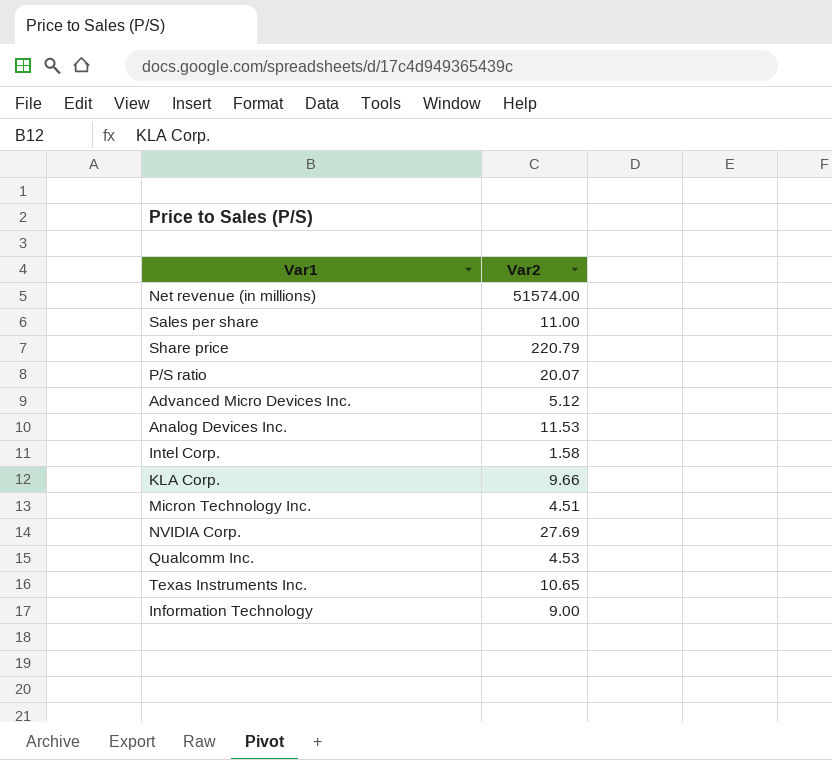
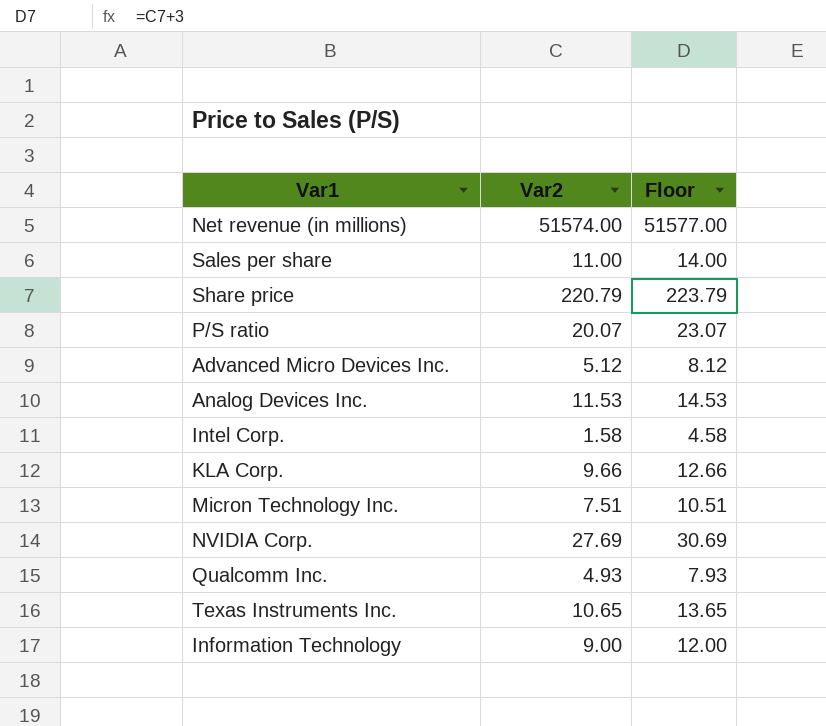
column Floor | formula: none -> [Var2] + 3
Micron Technology Inc. | Var2: 4.51 -> 7.51
Qualcomm Inc. | Var2: 4.53 -> 4.93

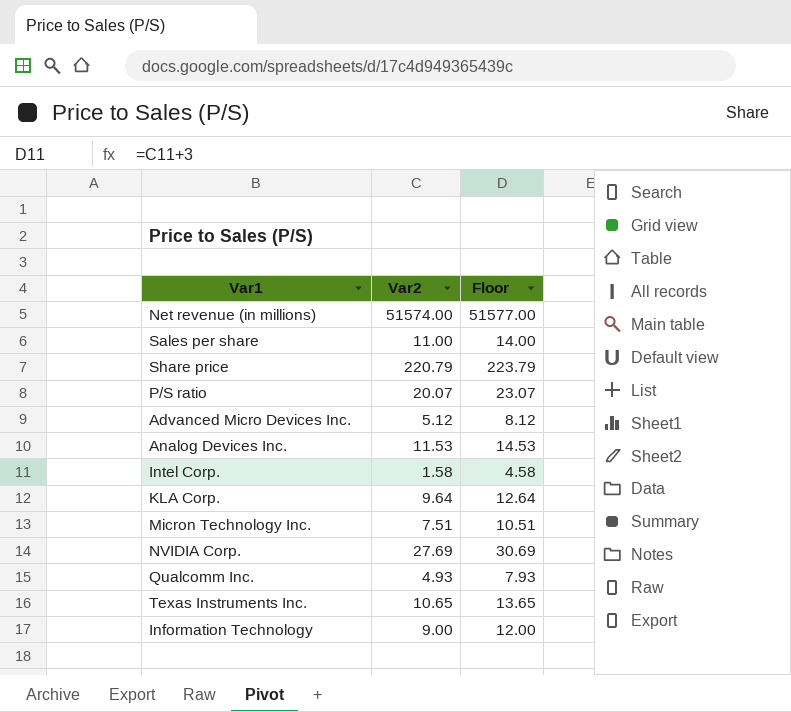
KLA Corp. | Var2: 9.66 -> 9.64
KLA Corp. | Floor: 12.66 -> 12.64

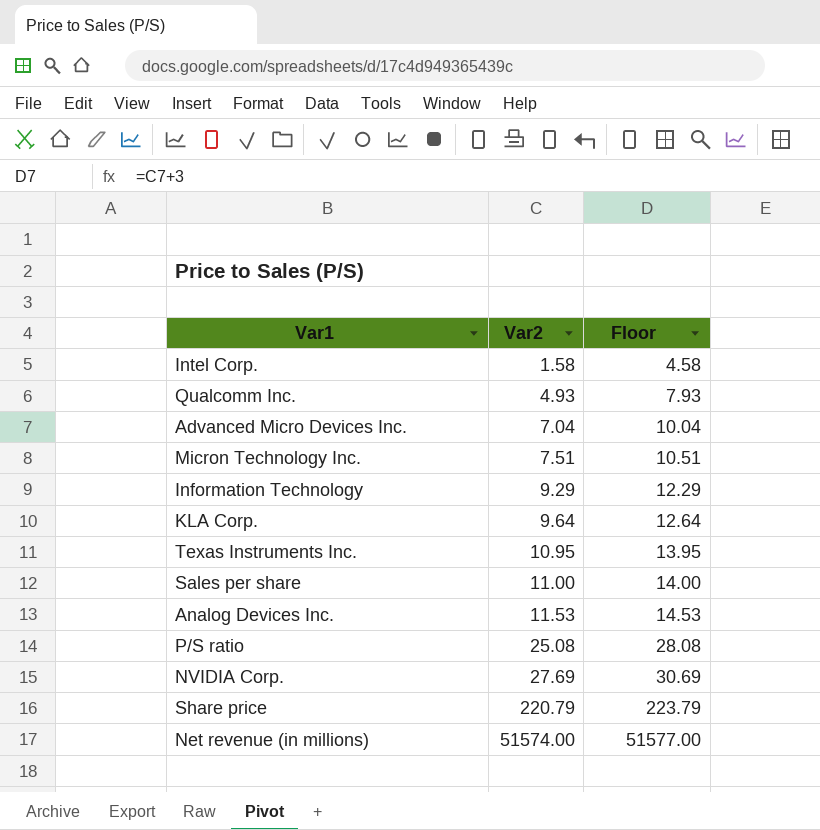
row order: none -> Var2 ascending
Advanced Micro Devices Inc. | Var2: 5.12 -> 7.04
Advanced Micro Devices Inc. | Floor: 8.12 -> 10.04
Information Technology | Var2: 9.00 -> 9.29
Information Technology | Floor: 12.00 -> 12.29
Texas Instruments Inc. | Var2: 10.65 -> 10.95
Texas Instruments Inc. | Floor: 13.65 -> 13.95
P/S ratio | Var2: 20.07 -> 25.08
P/S ratio | Floor: 23.07 -> 28.08

